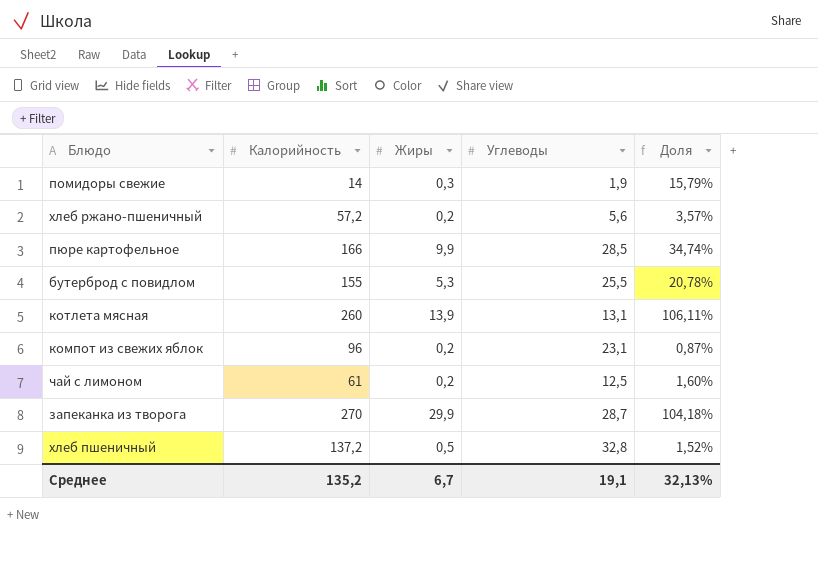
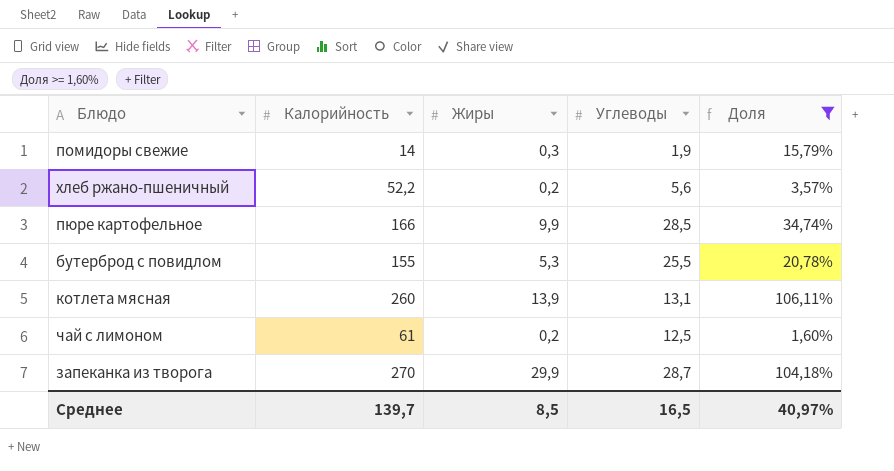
filter: none -> Доля >= 1,60%
хлеб ржано-пшеничный | Калорийность: 57,2 -> 52,2
Среднее | Калорийность: 135,2 -> 139,7
Среднее | Жиры: 6,7 -> 8,5
Среднее | Углеводы: 19,1 -> 16,5
Среднее | Доля: 32,13% -> 40,97%

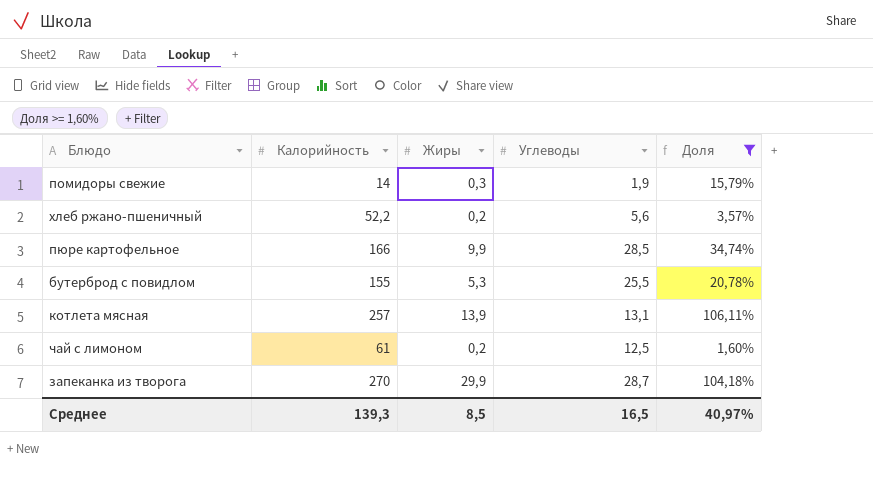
котлета мясная | Калорийность: 260 -> 257
Среднее | Калорийность: 139,7 -> 139,3

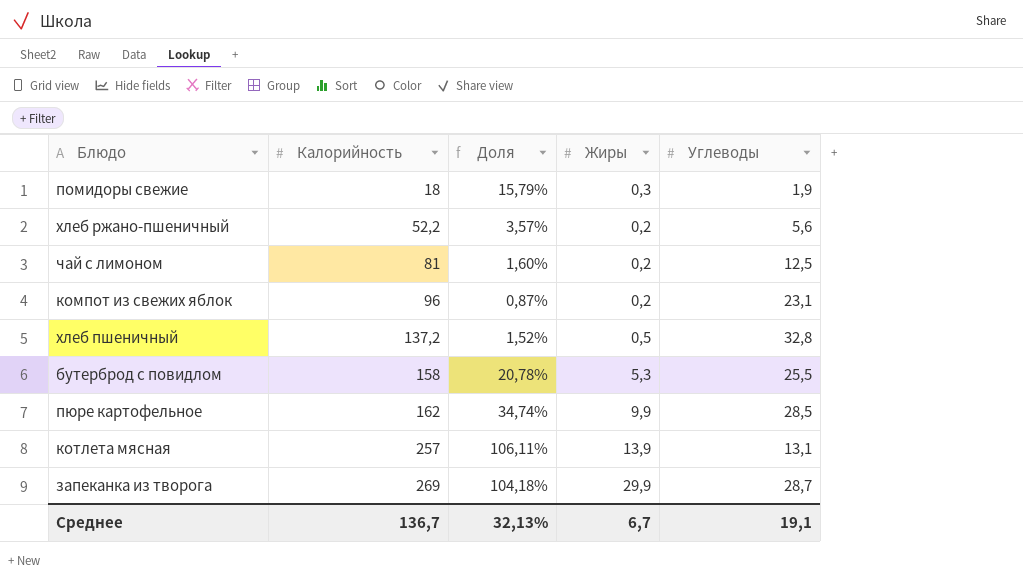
filter: Доля >= 1,60% -> none
row order: none -> Калорийность ascending
column Доля | position: 5 -> 3
помидоры свежие | Калорийность: 14 -> 18
чай с лимоном | Калорийность: 61 -> 81
бутерброд с повидлом | Калорийность: 155 -> 158
пюре картофельное | Калорийность: 166 -> 162
запеканка из творога | Калорийность: 270 -> 269
Среднее | Калорийность: 139,3 -> 136,7
Среднее | Доля: 40,97% -> 32,13%
Среднее | Жиры: 8,5 -> 6,7
Среднее | Углеводы: 16,5 -> 19,1

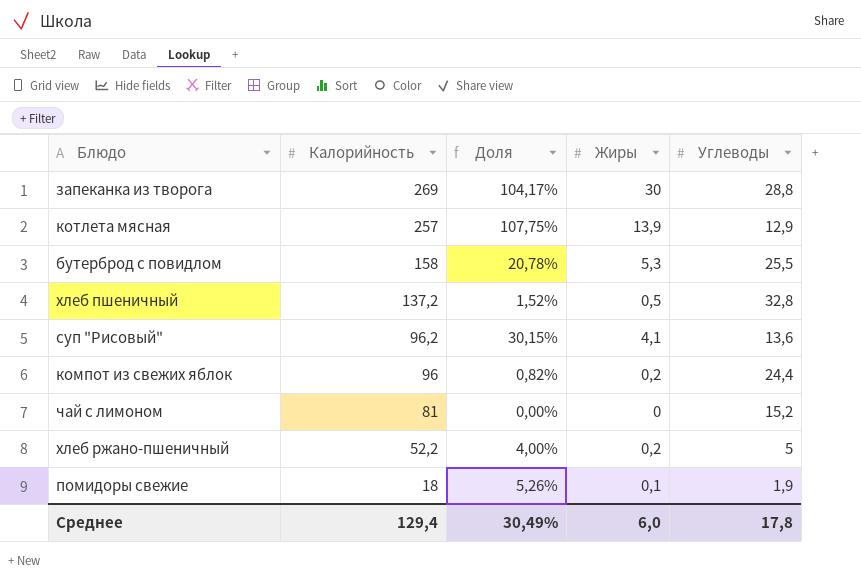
row order: Калорийность ascending -> Калорийность descending
row пюре картофельное: 162 | 34,74% | 9,9 | 28,5 -> none
запеканка из творога | Доля: 104,18% -> 104,17%
запеканка из творога | Жиры: 29,9 -> 30
запеканка из творога | Углеводы: 28,7 -> 28,8
котлета мясная | Доля: 106,11% -> 107,75%
котлета мясная | Углеводы: 13,1 -> 12,9
row суп "Рисовый": none -> 96,2 | 30,15% | 4,1 | 13,6
компот из свежих яблок | Доля: 0,87% -> 0,82%
компот из свежих яблок | Углеводы: 23,1 -> 24,4
чай с лимоном | Доля: 1,60% -> 0,00%
чай с лимоном | Жиры: 0,2 -> 0
чай с лимоном | Углеводы: 12,5 -> 15,2
хлеб ржано-пшеничный | Доля: 3,57% -> 4,00%
хлеб ржано-пшеничный | Углеводы: 5,6 -> 5
помидоры свежие | Доля: 15,79% -> 5,26%
помидоры свежие | Жиры: 0,3 -> 0,1
Среднее | Калорийность: 136,7 -> 129,4
Среднее | Доля: 32,13% -> 30,49%
Среднее | Жиры: 6,7 -> 6,0
Среднее | Углеводы: 19,1 -> 17,8

